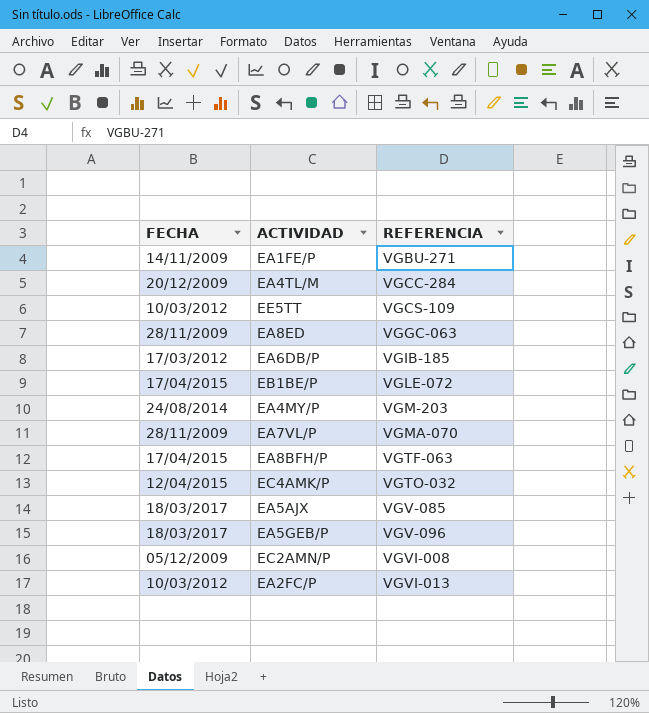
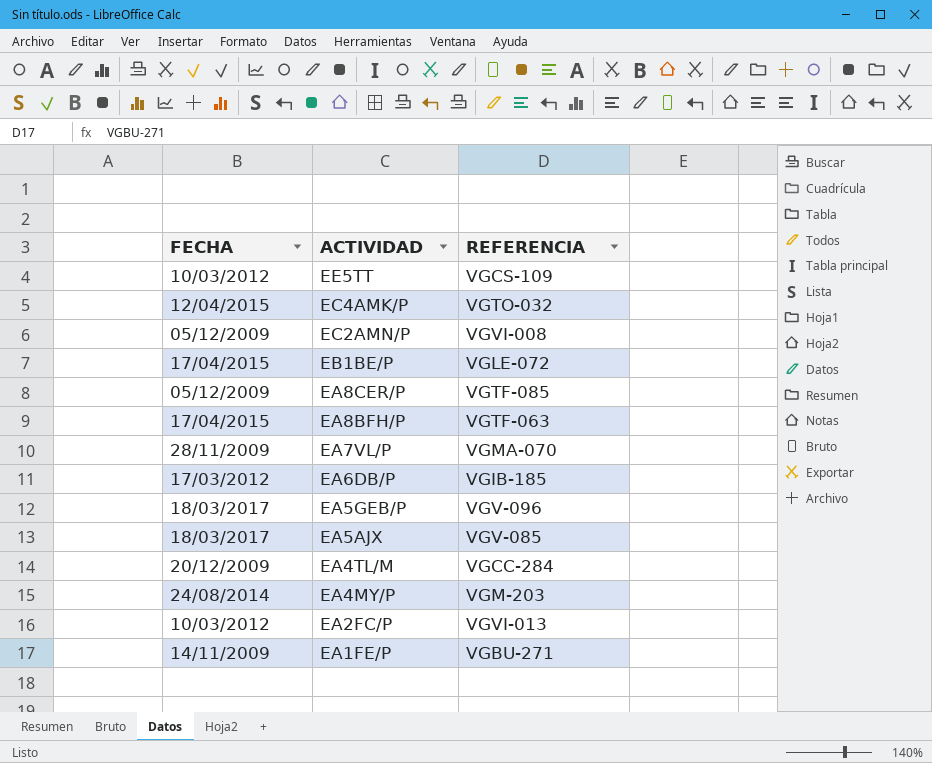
row order: REFERENCIA ascending -> ACTIVIDAD descending
row EA8ED: 28/11/2009 | VGGC-063 -> none
row EA8CER/P: none -> 05/12/2009 | VGTF-085

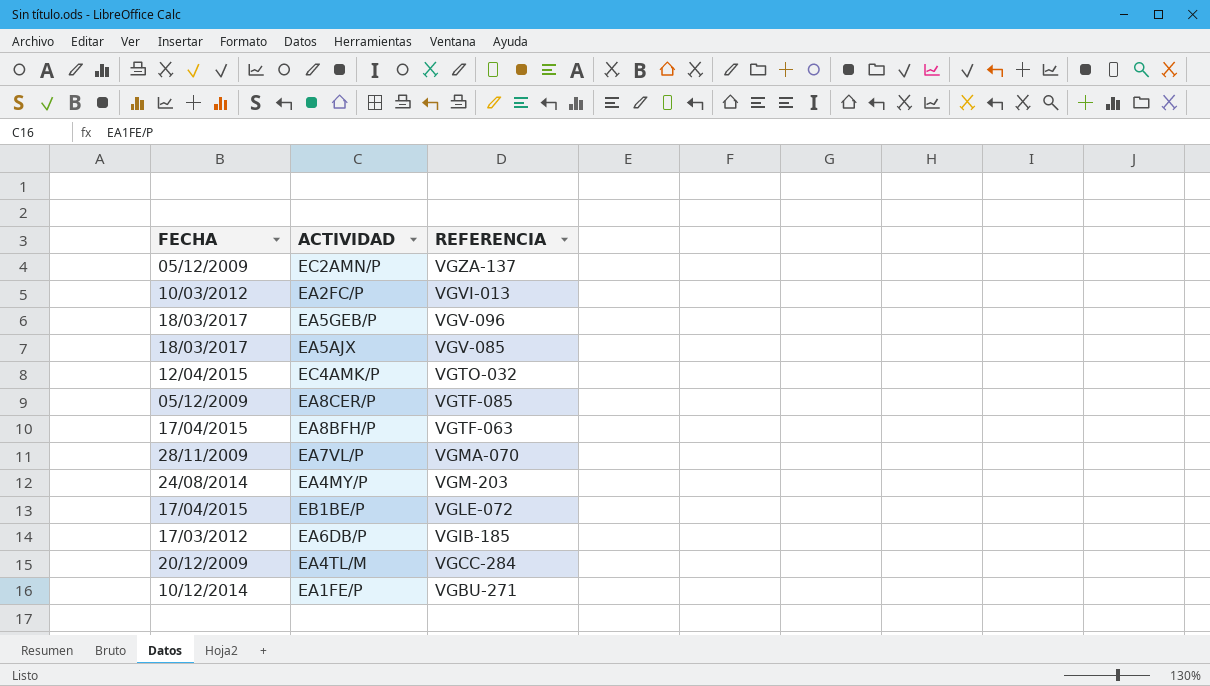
row order: ACTIVIDAD descending -> REFERENCIA descending
row EE5TT: 10/03/2012 | VGCS-109 -> none
EC2AMN/P | REFERENCIA: VGVI-008 -> VGZA-137
EA1FE/P | FECHA: 14/11/2009 -> 10/12/2014

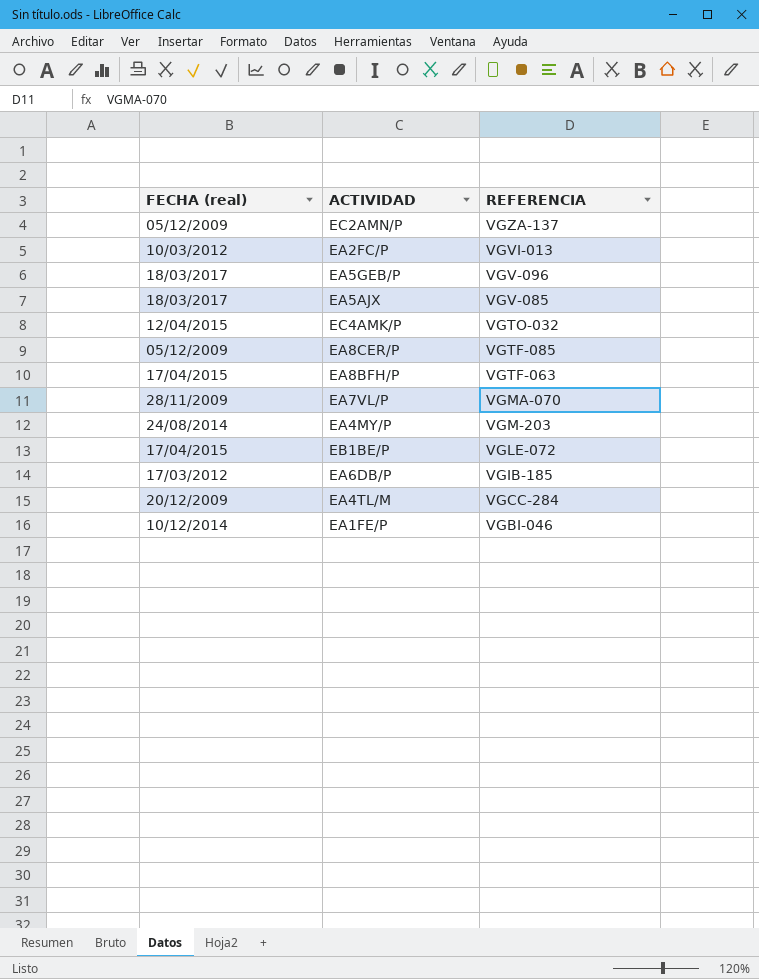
column name: FECHA -> FECHA (real)
EA1FE/P | REFERENCIA: VGBU-271 -> VGBI-046

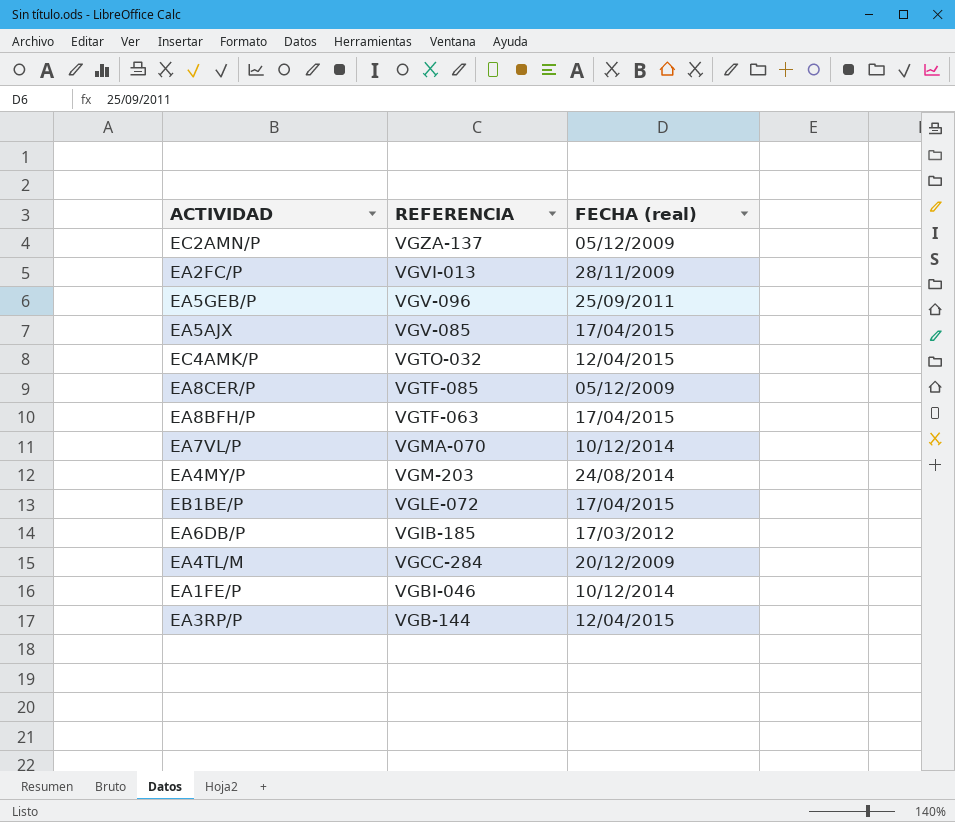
column FECHA (real) | position: 1 -> 3
EA2FC/P | FECHA (real): 10/03/2012 -> 28/11/2009
EA5GEB/P | FECHA (real): 18/03/2017 -> 25/09/2011
EA5AJX | FECHA (real): 18/03/2017 -> 17/04/2015
EA7VL/P | FECHA (real): 28/11/2009 -> 10/12/2014
row EA3RP/P: none -> VGB-144 | 12/04/2015

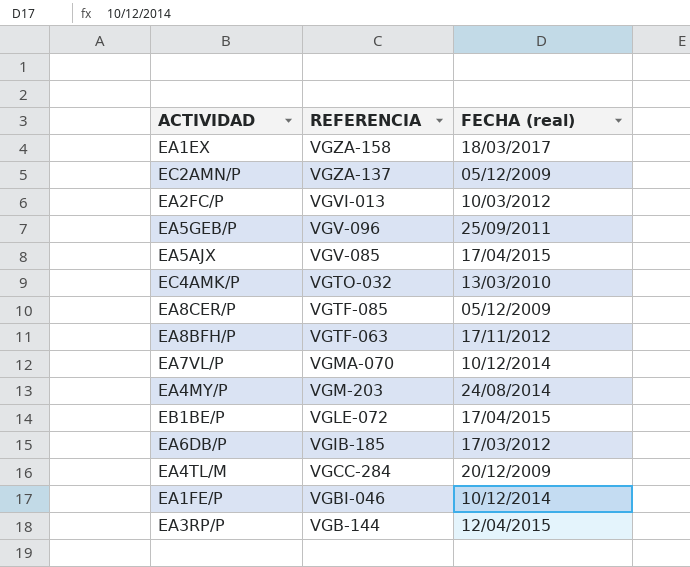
row EA1EX: none -> VGZA-158 | 18/03/2017
EA2FC/P | FECHA (real): 28/11/2009 -> 10/03/2012
EC4AMK/P | FECHA (real): 12/04/2015 -> 13/03/2010
EA8BFH/P | FECHA (real): 17/04/2015 -> 17/11/2012

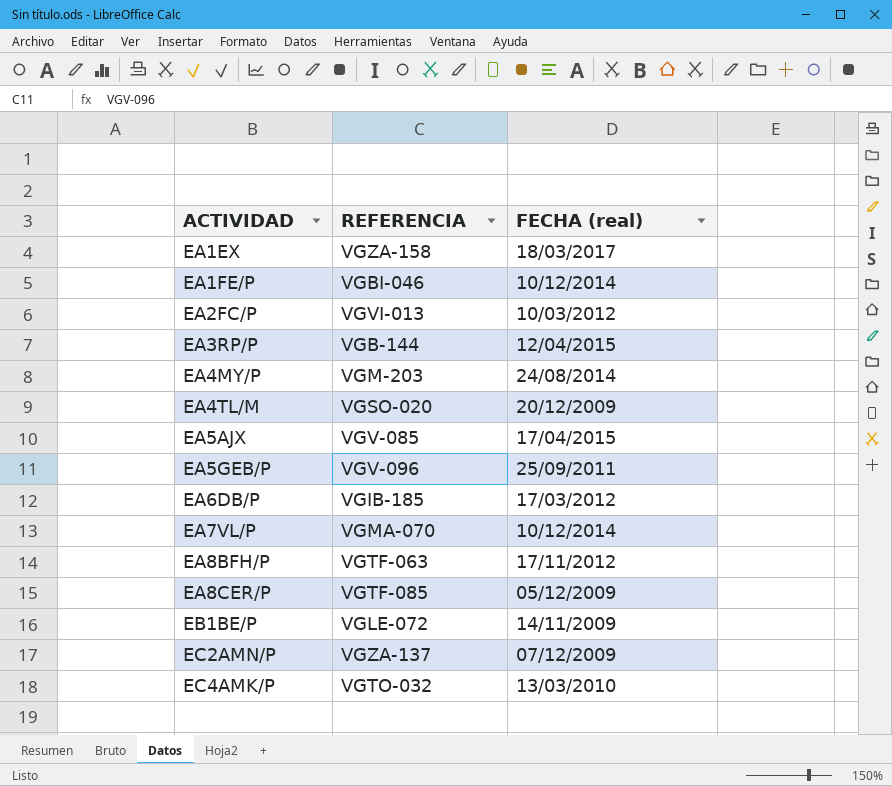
row order: REFERENCIA descending -> ACTIVIDAD ascending
EA4TL/M | REFERENCIA: VGCC-284 -> VGSO-020
EB1BE/P | FECHA (real): 17/04/2015 -> 14/11/2009
EC2AMN/P | FECHA (real): 05/12/2009 -> 07/12/2009

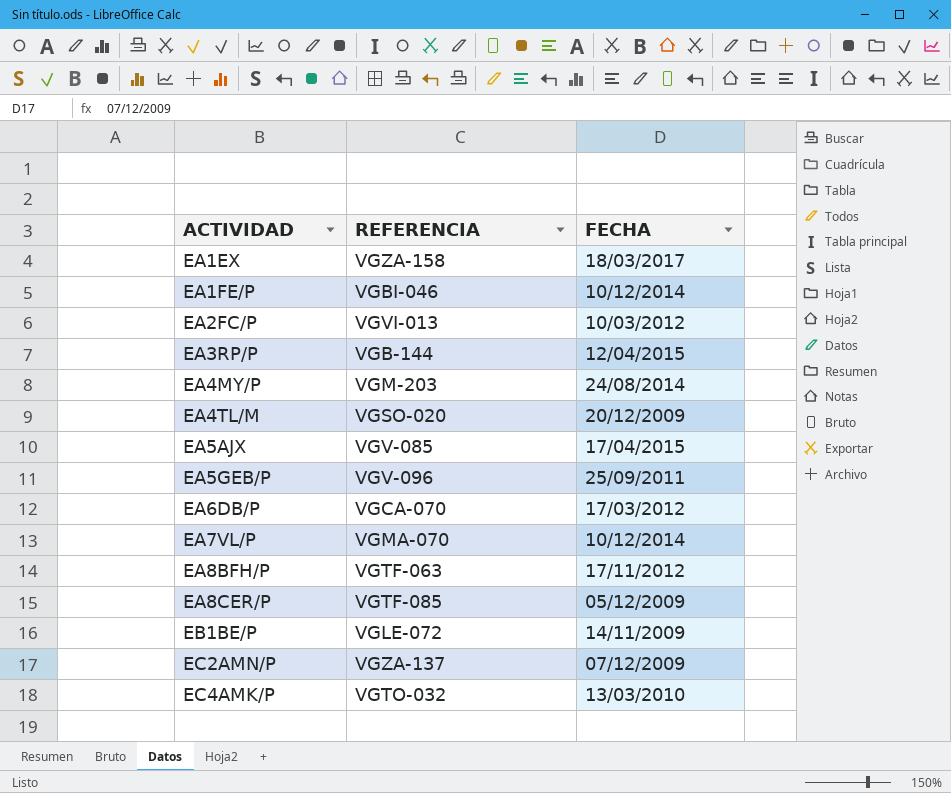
column name: FECHA (real) -> FECHA
EA6DB/P | REFERENCIA: VGIB-185 -> VGCA-070

